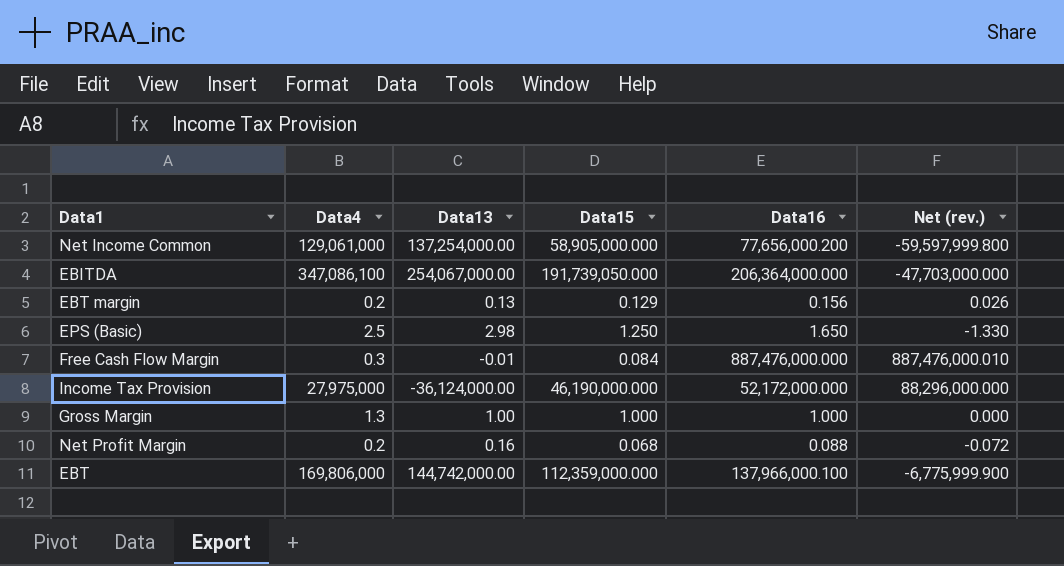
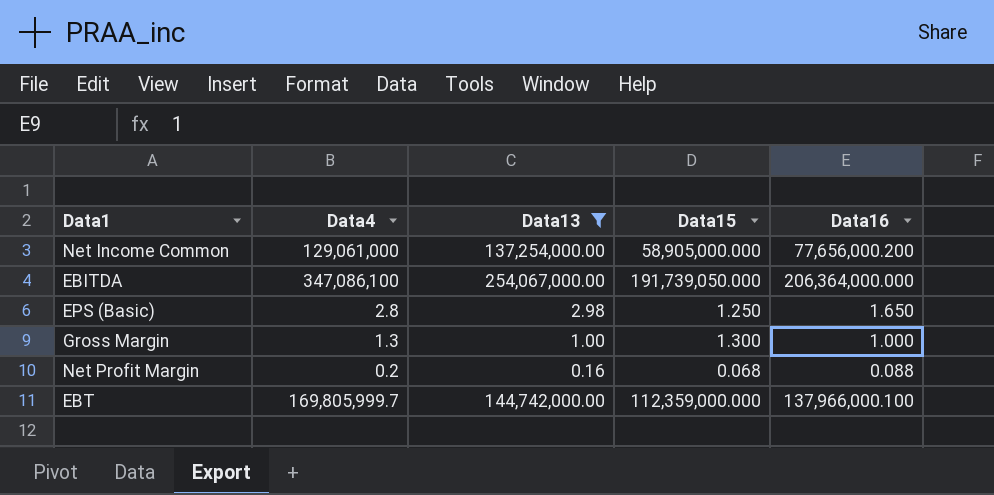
filter: none -> Data13 >= 0.16
column Net (rev.) | formula: [Data16] - [Data13] -> none
EPS (Basic) | Data4: 2.5 -> 2.8
Gross Margin | Data15: 1.000 -> 1.300
EBT | Data4: 169,806,000 -> 169,805,999.7

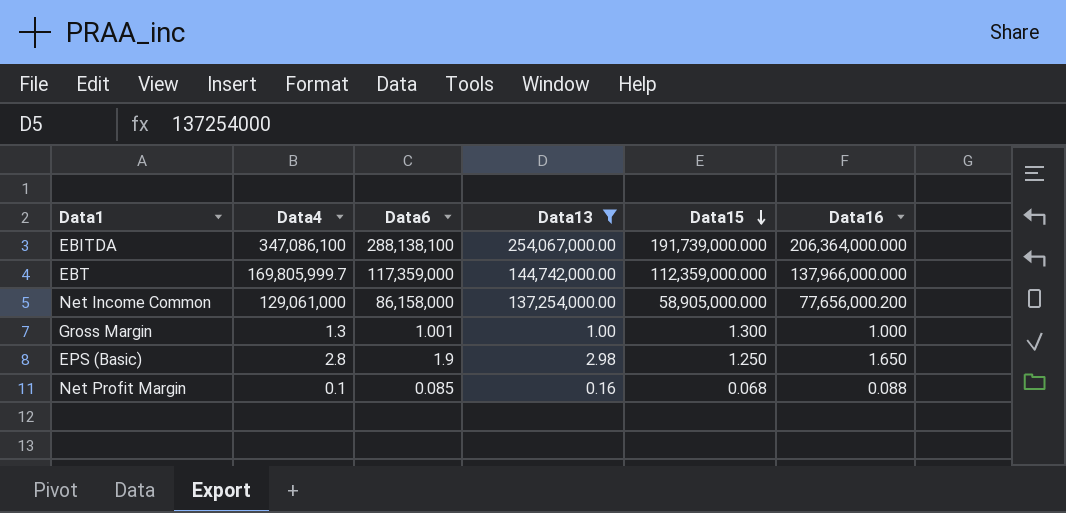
row order: none -> Data15 descending
column Data6 | position: none -> 3
EBITDA | Data15: 191,739,050.000 -> 191,739,000.000
EBT | Data16: 137,966,000.100 -> 137,966,000.000
Net Profit Margin | Data4: 0.2 -> 0.1

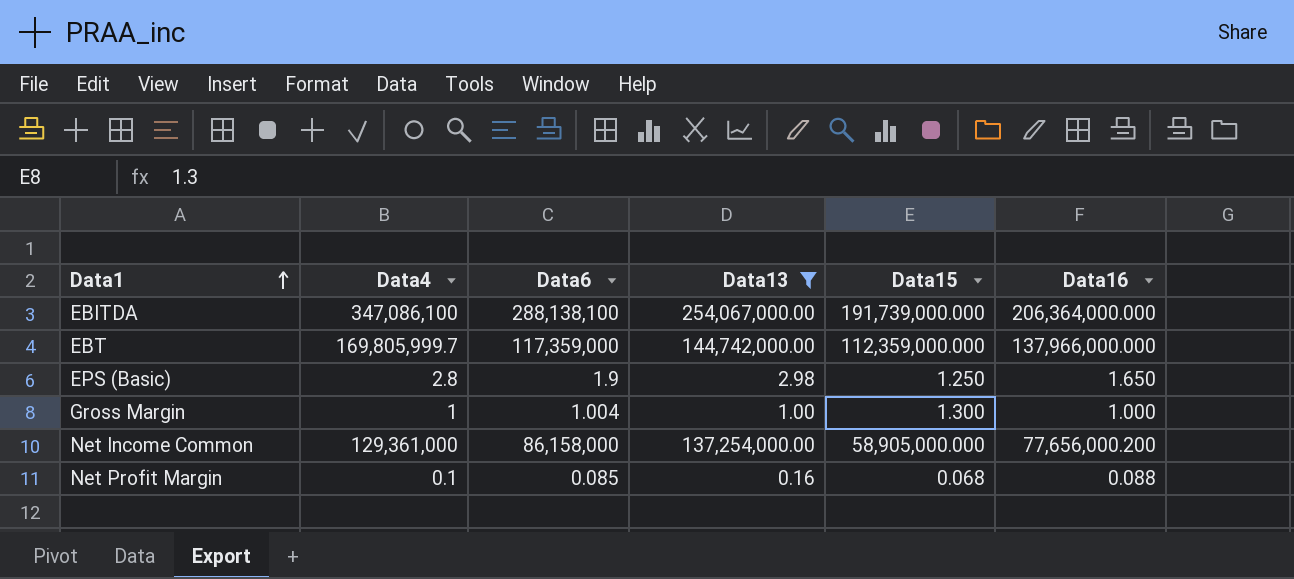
row order: Data15 descending -> Data1 ascending
Gross Margin | Data4: 1.3 -> 1
Gross Margin | Data6: 1.001 -> 1.004
Net Income Common | Data4: 129,061,000 -> 129,361,000

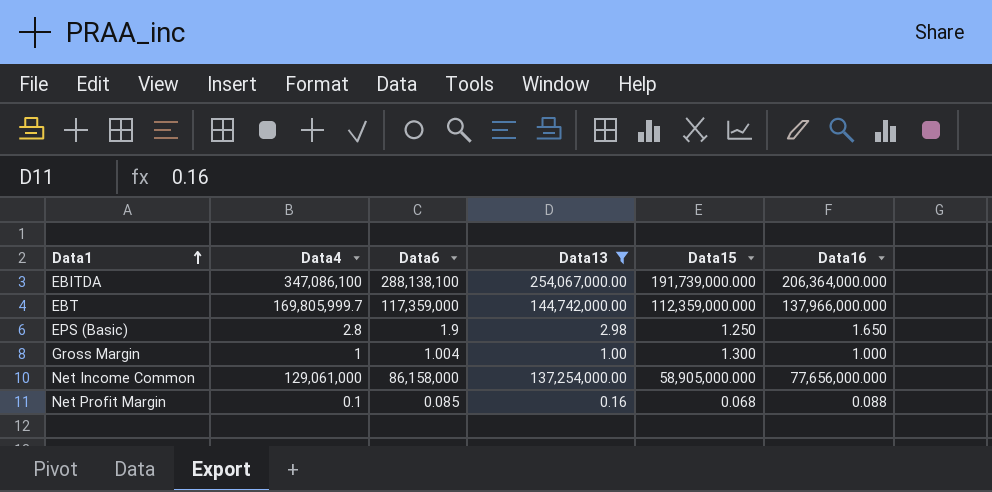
Net Income Common | Data4: 129,361,000 -> 129,061,000
Net Income Common | Data16: 77,656,000.200 -> 77,656,000.000

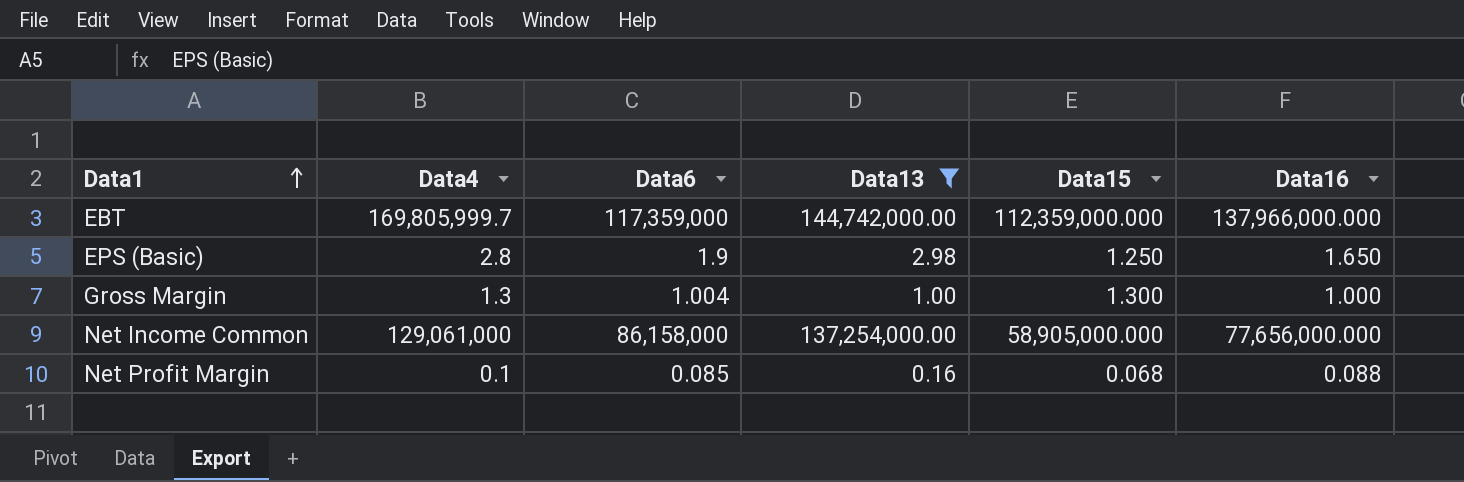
row EBITDA: 347,086,100 | 288,138,100 | 254,067,000.00 | 191,739,000.000 | 206,364,000.000 -> none
Gross Margin | Data4: 1 -> 1.3

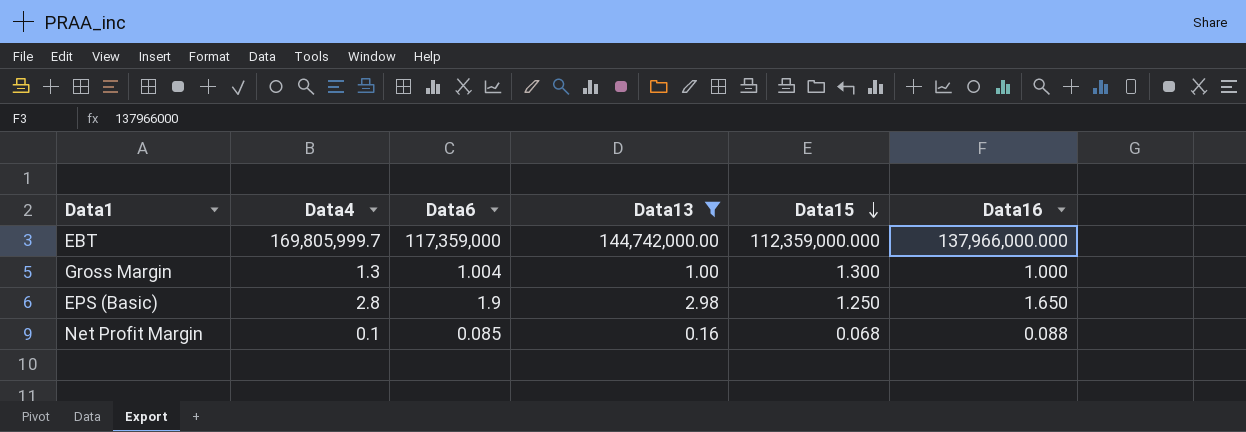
row order: Data1 ascending -> Data15 descending
row Net Income Common: 129,061,000 | 86,158,000 | 137,254,000.00 | 58,905,000.000 | 77,656,000.000 -> none

